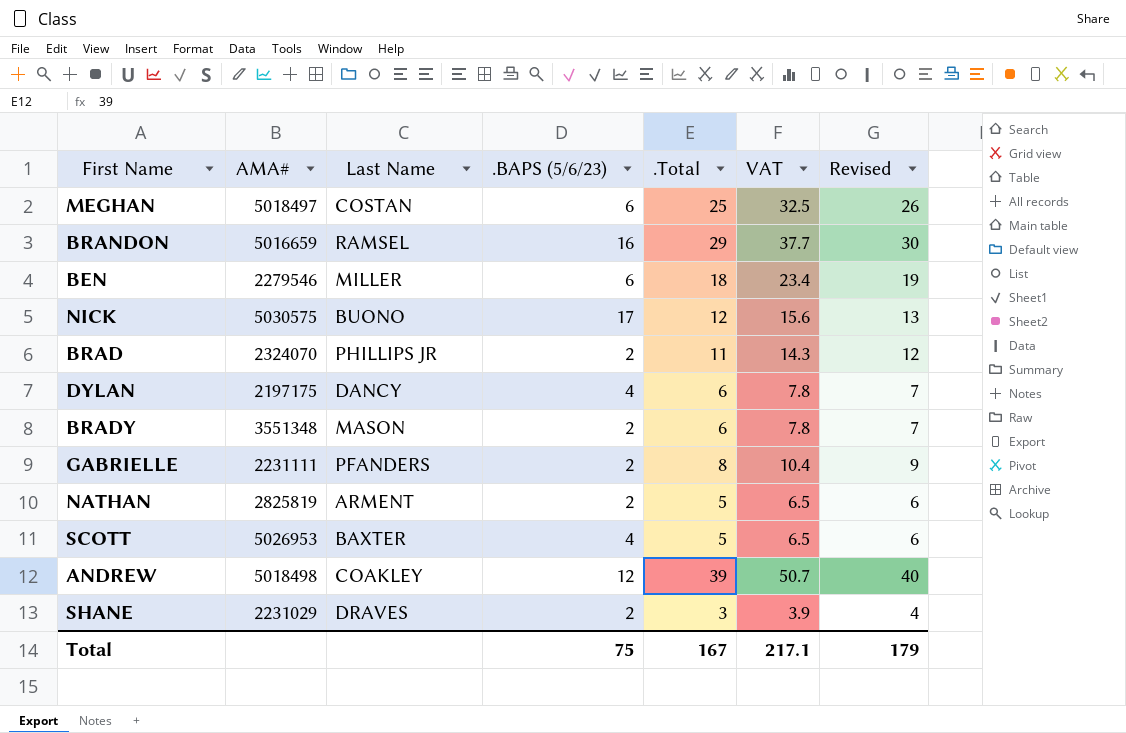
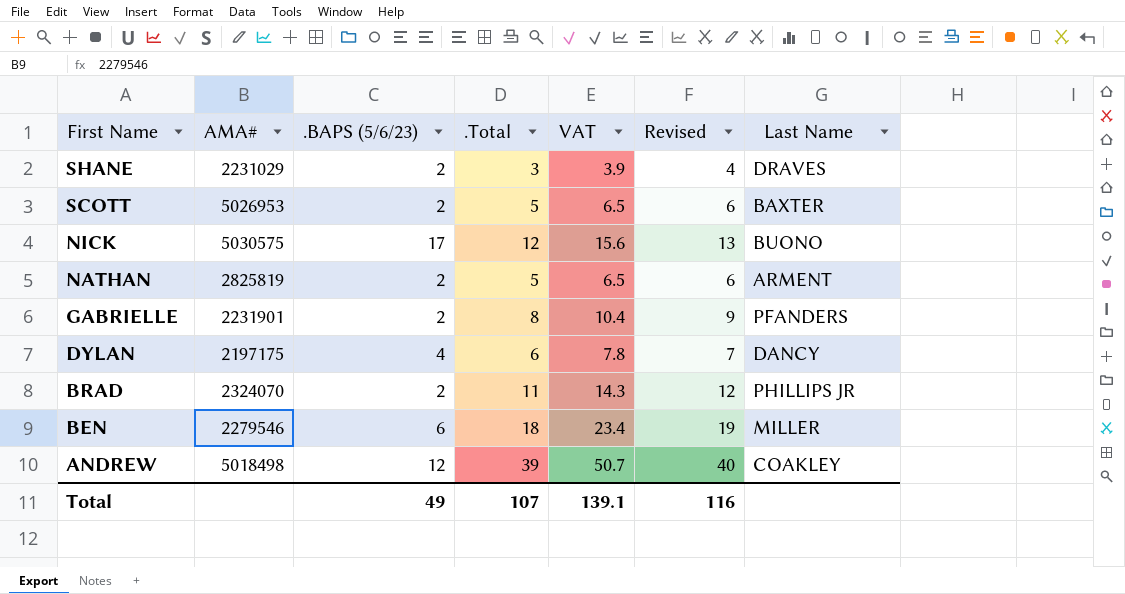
row order: none -> First Name descending
column Last Name | position: 3 -> 7
row MEGHAN: 5018497 | COSTAN | 6 | 25 | 32.5 | 26 -> none
row BRANDON: 5016659 | RAMSEL | 16 | 29 | 37.7 | 30 -> none
row BRADY: 3551348 | MASON | 2 | 6 | 7.8 | 7 -> none
SCOTT | .BAPS (5/6/23): 4 -> 2
GABRIELLE | AMA#: 2231111 -> 2231901
Total | .BAPS (5/6/23): 75 -> 49
Total | .Total: 167 -> 107
Total | VAT: 217.1 -> 139.1
Total | Revised: 179 -> 116

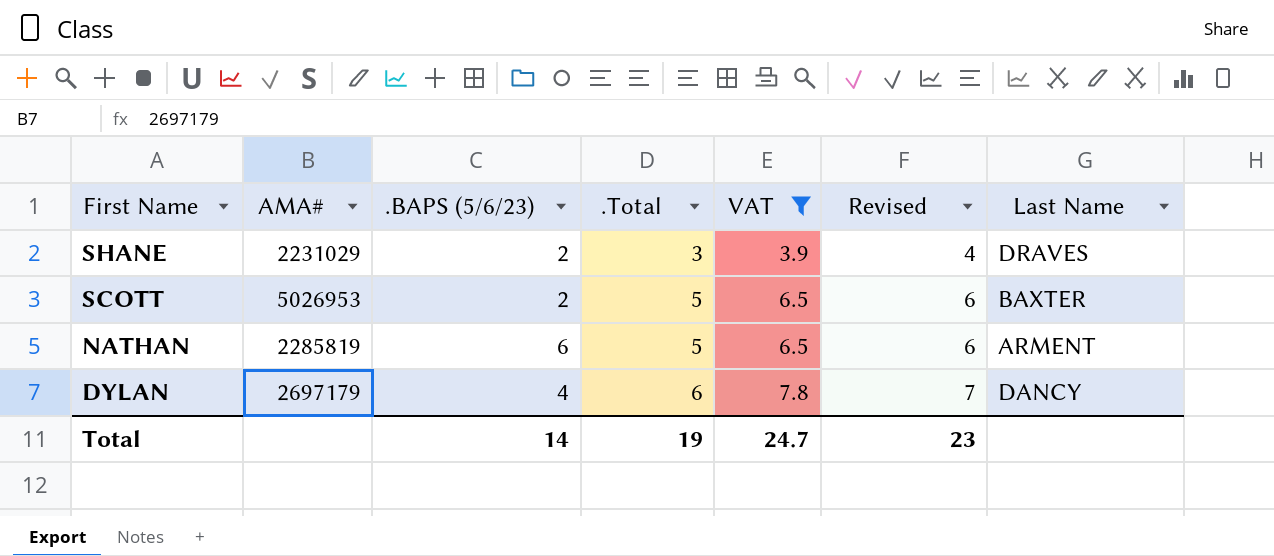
filter: none -> VAT <= 7.8
NATHAN | AMA#: 2825819 -> 2285819
NATHAN | .BAPS (5/6/23): 2 -> 6
DYLAN | AMA#: 2197175 -> 2697179
Total | .BAPS (5/6/23): 49 -> 14
Total | .Total: 107 -> 19
Total | VAT: 139.1 -> 24.7
Total | Revised: 116 -> 23

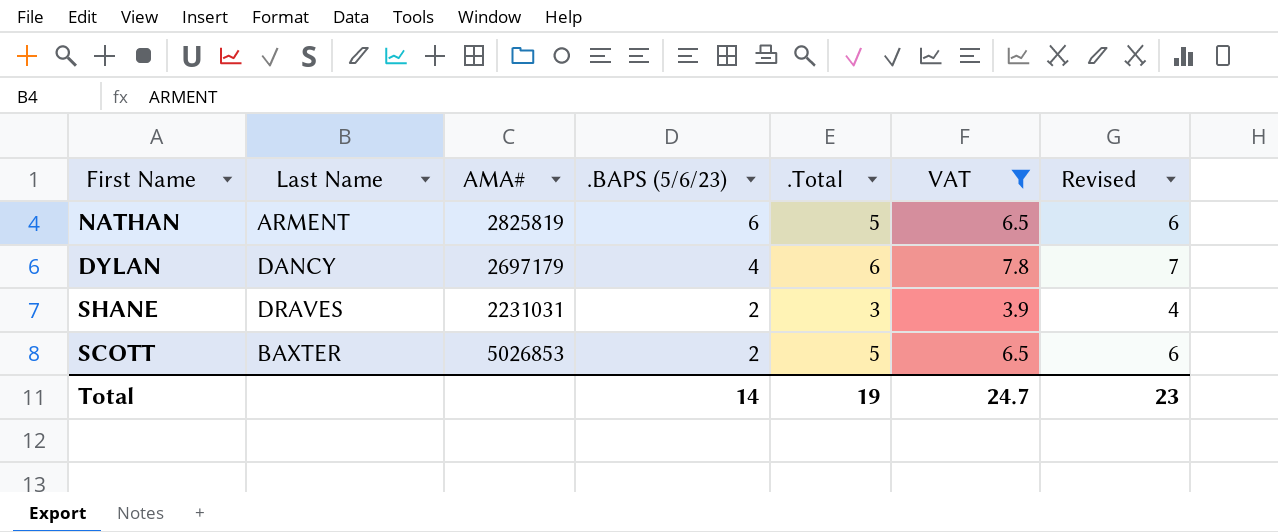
row order: First Name descending -> .BAPS (5/6/23) descending
column Last Name | position: 7 -> 2
NATHAN | AMA#: 2285819 -> 2825819
SHANE | AMA#: 2231029 -> 2231031
SCOTT | AMA#: 5026953 -> 5026853

